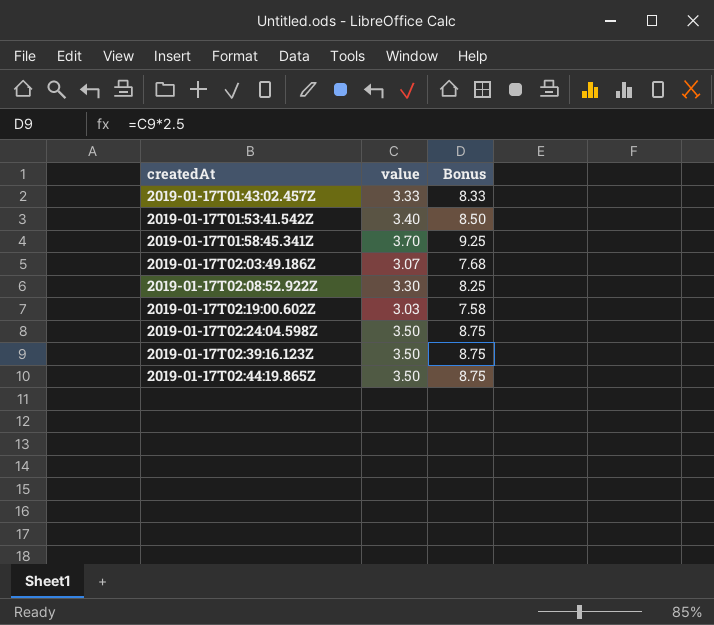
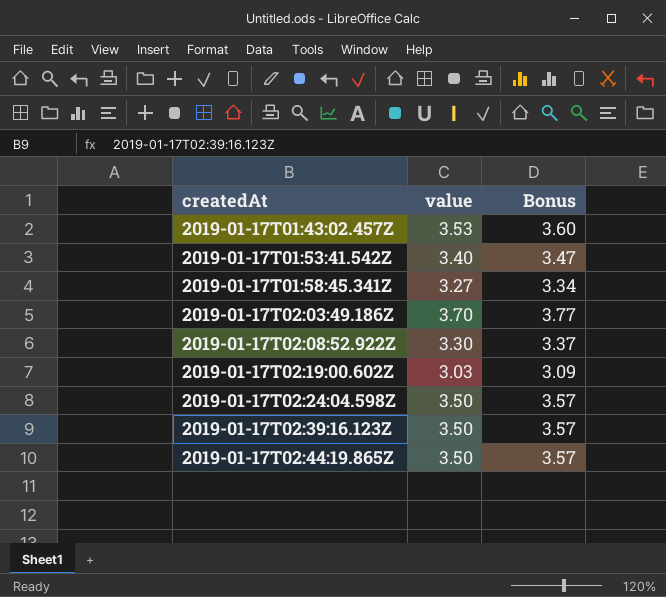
column Bonus | formula: [value] * 2.5 -> [value] * 1.02
2019-01-17T01:43:02.457Z | value: 3.33 -> 3.53
2019-01-17T01:58:45.341Z | value: 3.70 -> 3.27
2019-01-17T02:03:49.186Z | value: 3.07 -> 3.70

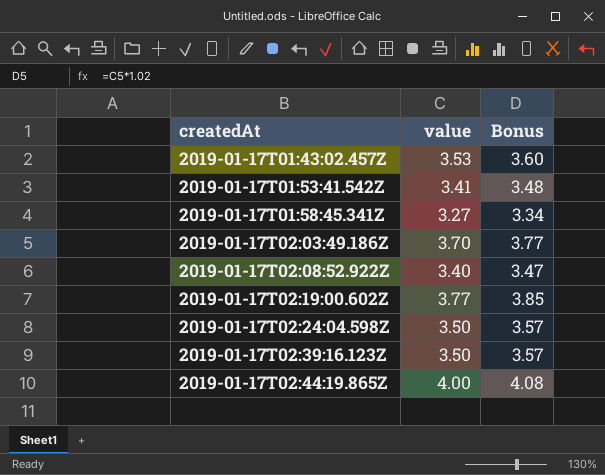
2019-01-17T01:53:41.542Z | value: 3.40 -> 3.41
2019-01-17T01:53:41.542Z | Bonus: 3.47 -> 3.48
2019-01-17T02:08:52.922Z | value: 3.30 -> 3.40
2019-01-17T02:08:52.922Z | Bonus: 3.37 -> 3.47
2019-01-17T02:19:00.602Z | value: 3.03 -> 3.77
2019-01-17T02:19:00.602Z | Bonus: 3.09 -> 3.85
2019-01-17T02:44:19.865Z | value: 3.50 -> 4.00
2019-01-17T02:44:19.865Z | Bonus: 3.57 -> 4.08

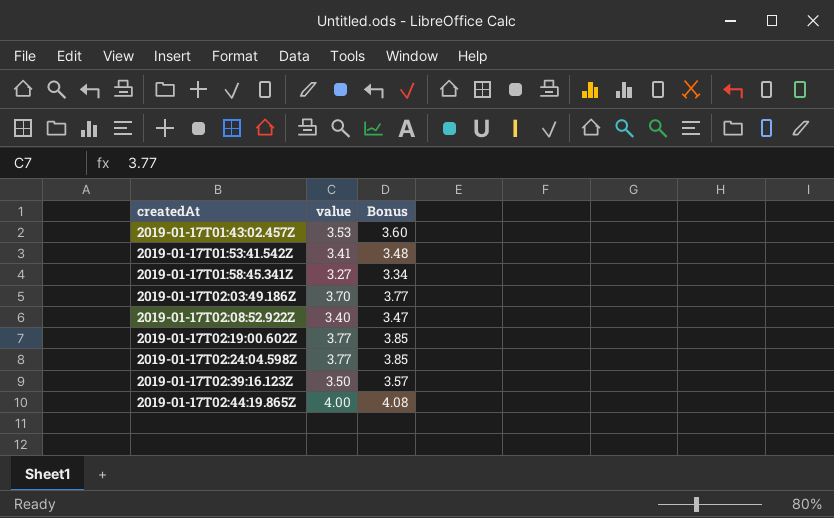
2019-01-17T02:24:04.598Z | value: 3.50 -> 3.77
2019-01-17T02:24:04.598Z | Bonus: 3.57 -> 3.85

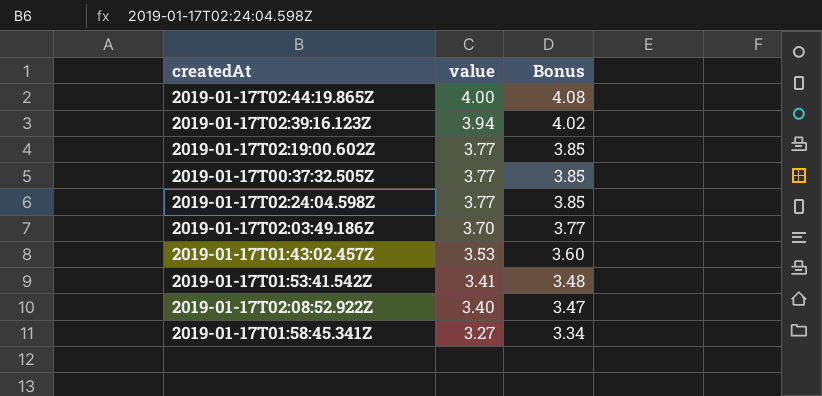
row order: createdAt ascending -> value descending
2019-01-17T02:39:16.123Z | value: 3.50 -> 3.94
2019-01-17T02:39:16.123Z | Bonus: 3.57 -> 4.02
row 2019-01-17T00:37:32.505Z: none -> 3.77 | 3.85

